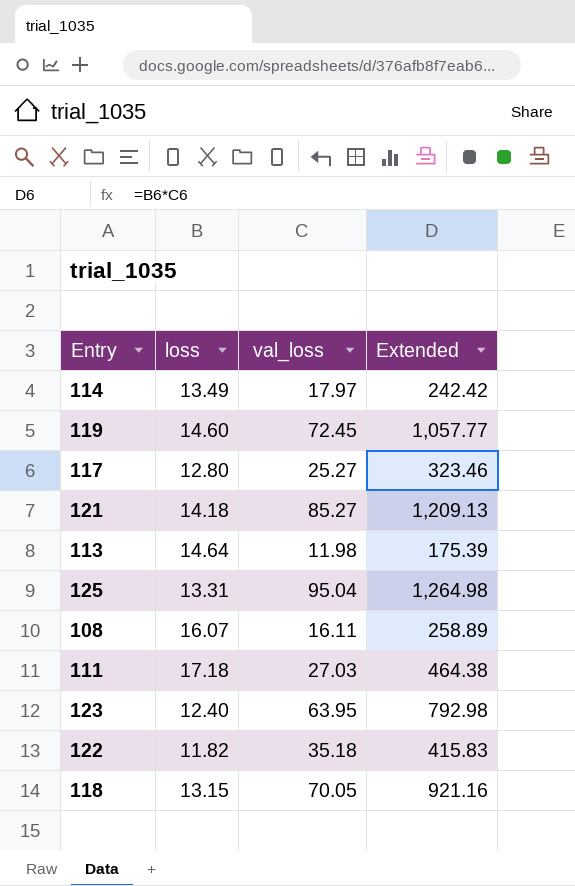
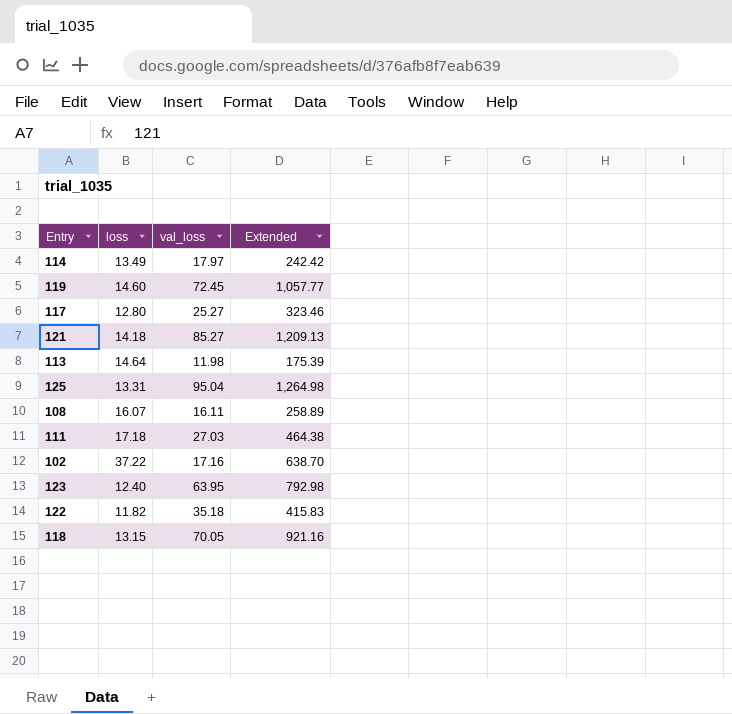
row 102: none -> 37.22 | 17.16 | 638.70

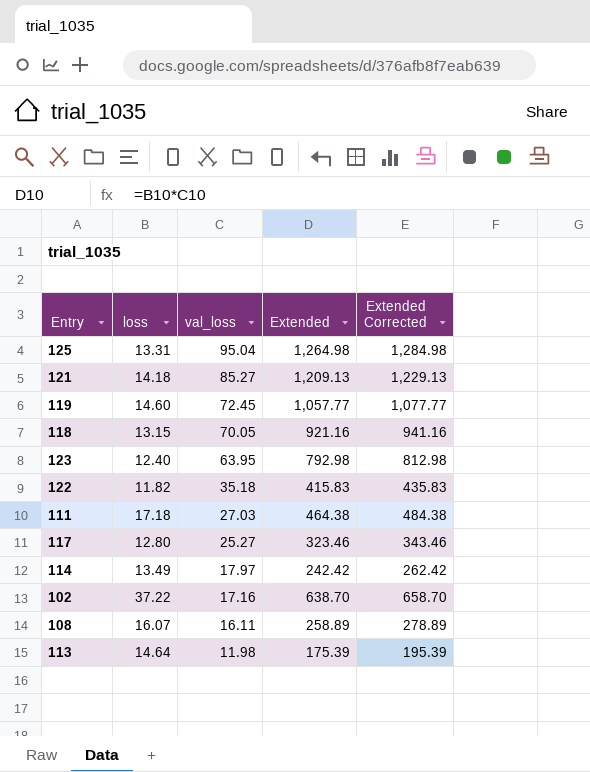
row order: none -> val_loss descending
column Extended Corrected | formula: none -> [Extended] + 20

